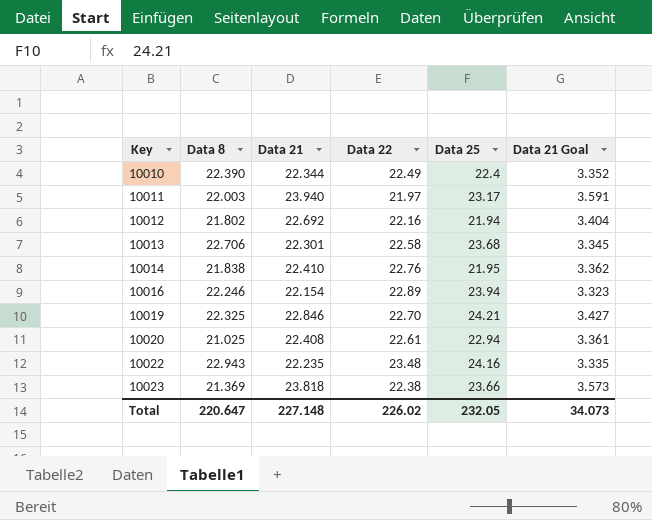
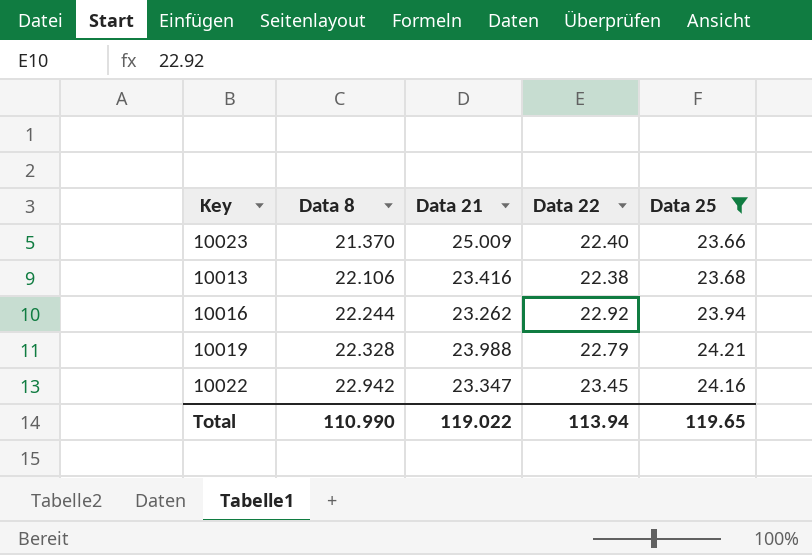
filter: none -> Data 25 >= 23.66
row order: Key ascending -> Data 8 ascending
column Data 21 Goal | formula: [Data 21] * 0.15 -> none
10023 | Data 8: 21.369 -> 21.370
10023 | Data 21: 23.818 -> 25.009
10023 | Data 22: 22.38 -> 22.40
10013 | Data 8: 22.706 -> 22.106
10013 | Data 21: 22.301 -> 23.416
10013 | Data 22: 22.58 -> 22.38
10016 | Data 8: 22.246 -> 22.244
10016 | Data 21: 22.154 -> 23.262
10016 | Data 22: 22.89 -> 22.92
10019 | Data 8: 22.325 -> 22.328
10019 | Data 21: 22.846 -> 23.988
10019 | Data 22: 22.70 -> 22.79
10022 | Data 8: 22.943 -> 22.942
10022 | Data 21: 22.235 -> 23.347
10022 | Data 22: 23.48 -> 23.45
Total | Data 8: 220.647 -> 110.990
Total | Data 21: 227.148 -> 119.022
Total | Data 22: 226.02 -> 113.94
Total | Data 25: 232.05 -> 119.65

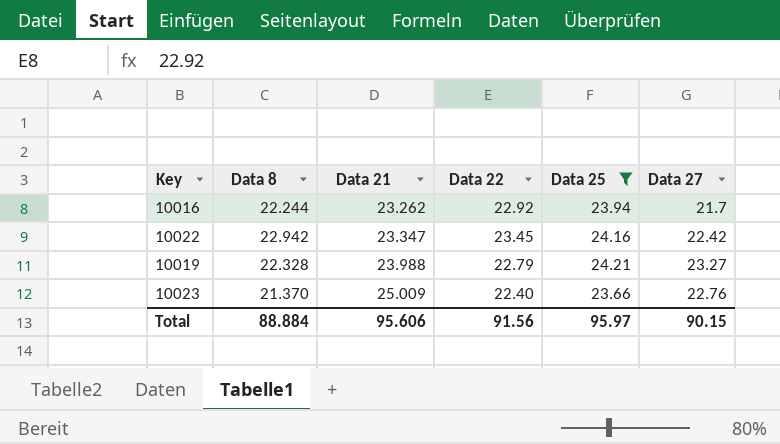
row order: Data 8 ascending -> Data 21 ascending
column Data 27 | position: none -> 6
row 10013: 22.106 | 23.416 | 22.38 | 23.68 -> none
Total | Data 8: 110.990 -> 88.884
Total | Data 21: 119.022 -> 95.606
Total | Data 22: 113.94 -> 91.56
Total | Data 25: 119.65 -> 95.97

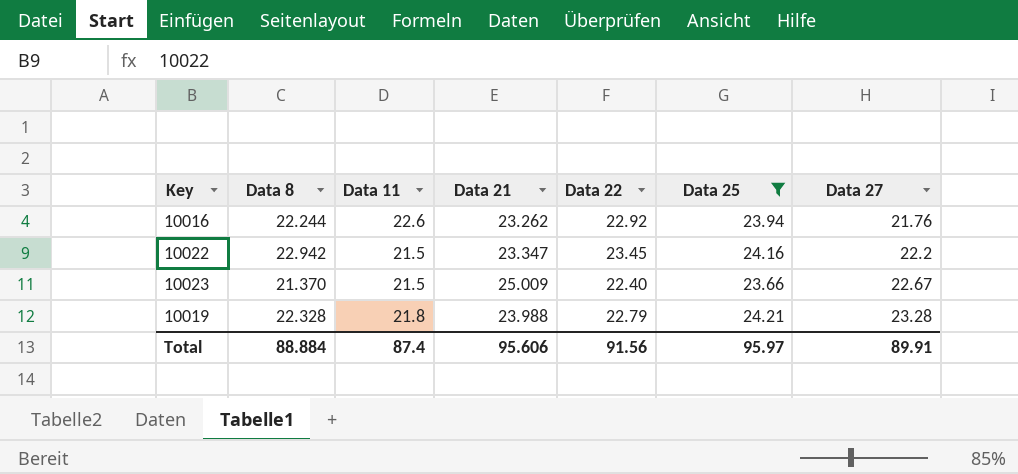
row order: Data 21 ascending -> Data 27 ascending
column Data 11 | position: none -> 3
10016 | Data 27: 21.7 -> 21.76
10022 | Data 27: 22.42 -> 22.2
10023 | Data 27: 22.76 -> 22.67
10019 | Data 27: 23.27 -> 23.28
Total | Data 27: 90.15 -> 89.91

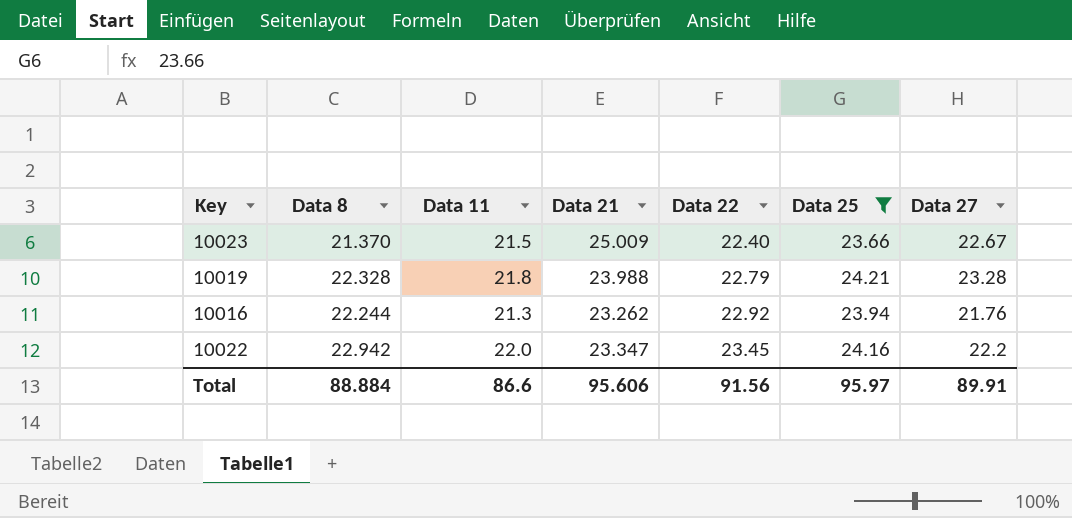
row order: Data 27 ascending -> Data 22 ascending
10016 | Data 11: 22.6 -> 21.3
10022 | Data 11: 21.5 -> 22.0
Total | Data 11: 87.4 -> 86.6

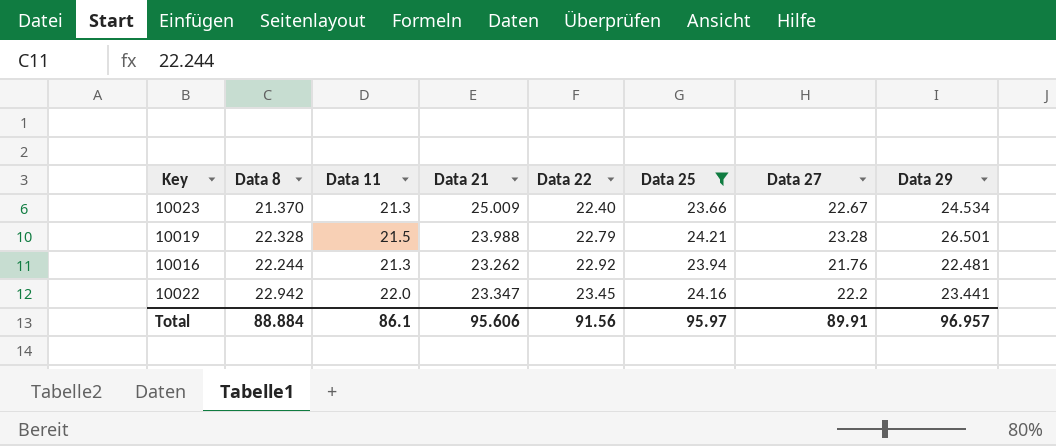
column Data 29 | position: none -> 8
10023 | Data 11: 21.5 -> 21.3
10019 | Data 11: 21.8 -> 21.5
Total | Data 11: 86.6 -> 86.1

